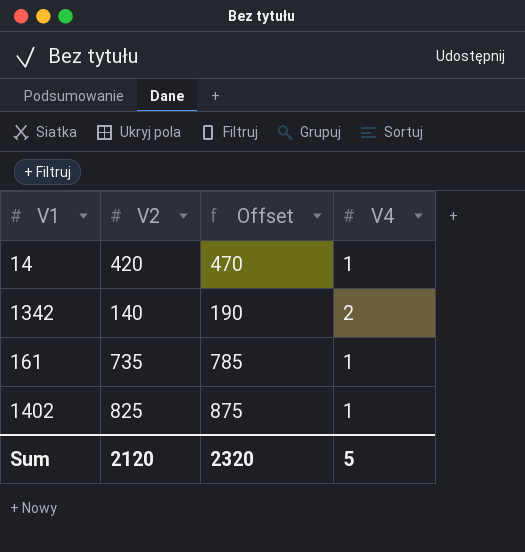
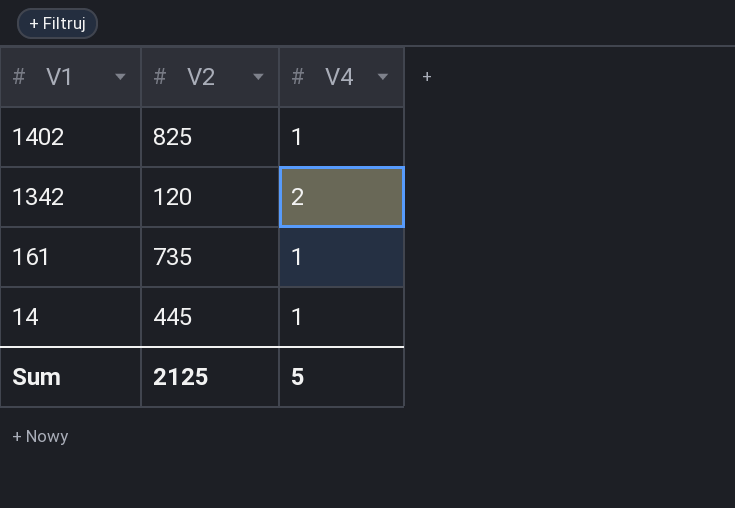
row order: none -> V1 descending
column Offset | formula: [V2] + 50 -> none
1342 | V2: 140 -> 120
14 | V2: 420 -> 445
Sum | V2: 2120 -> 2125

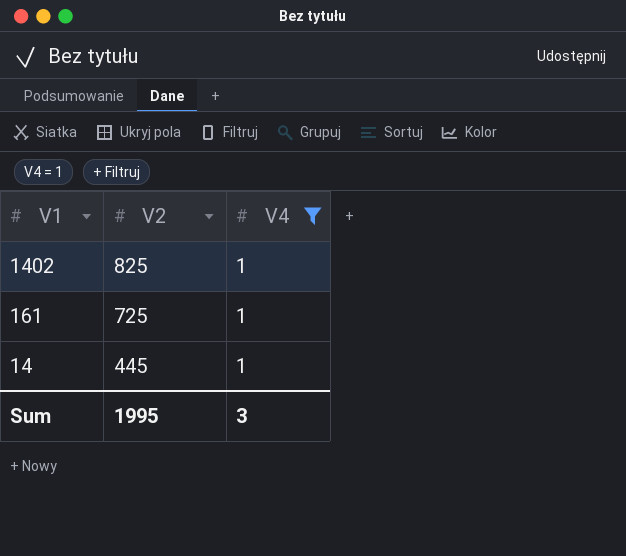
filter: none -> V4 = 1
161 | V2: 735 -> 725
Sum | V2: 2125 -> 1995
Sum | V4: 5 -> 3

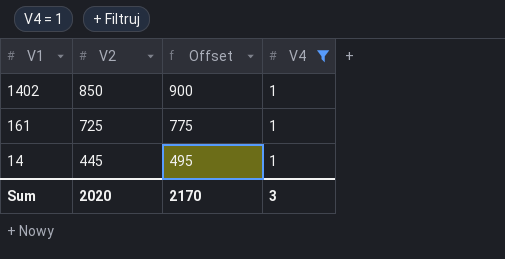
column Offset | formula: none -> [V2] + 50
1402 | V2: 825 -> 850
Sum | V2: 1995 -> 2020

